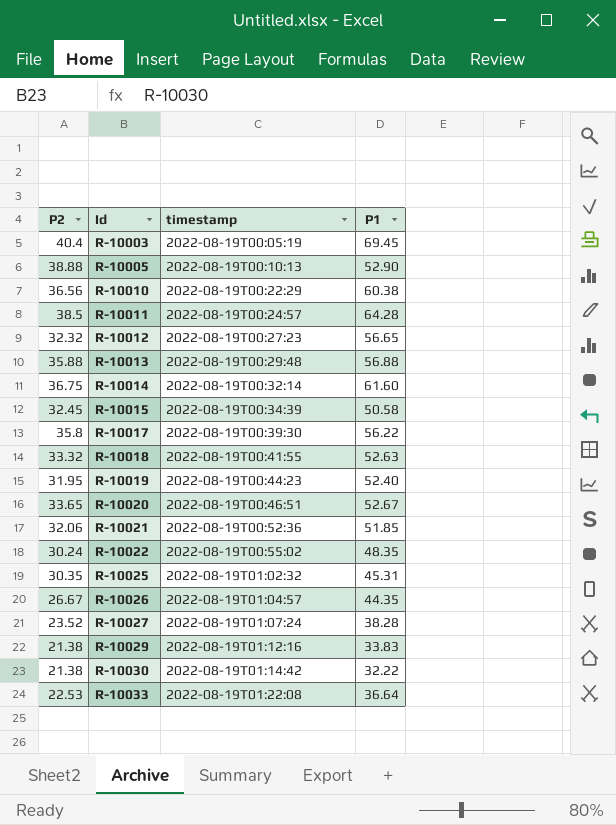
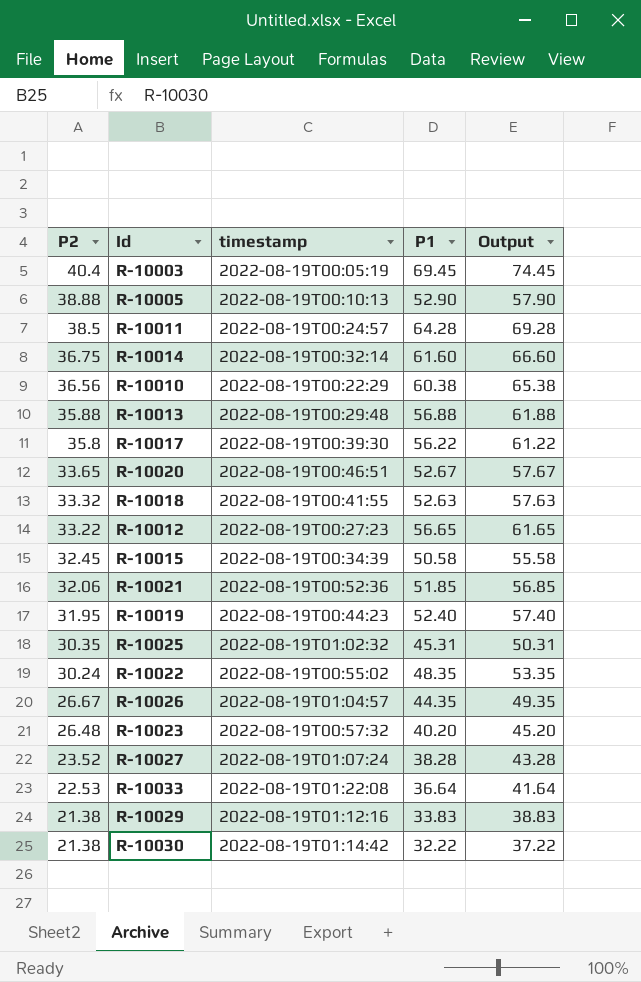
row order: Id ascending -> P2 descending
column Output | formula: none -> [P1] + 5
R-10012 | P2: 32.32 -> 33.22
row R-10023: none -> 26.48 | 2022-08-19T00:57:32 | 40.20 | 45.20

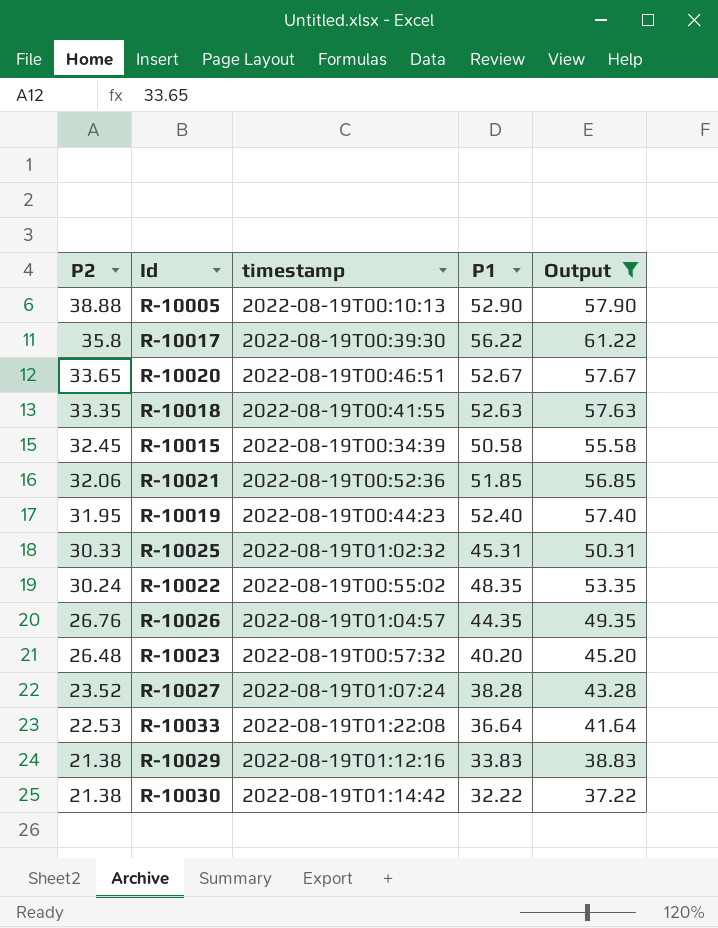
filter: none -> Output <= 61.22
R-10018 | P2: 33.32 -> 33.35
R-10025 | P2: 30.35 -> 30.33
R-10026 | P2: 26.67 -> 26.76

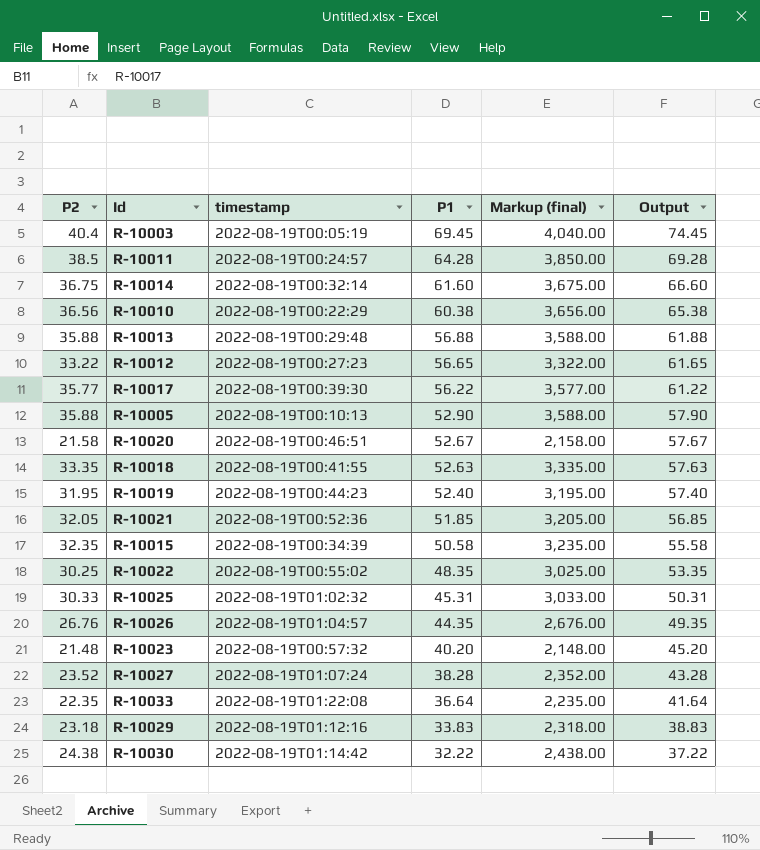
filter: Output <= 61.22 -> none
row order: P2 descending -> P1 descending
column Markup (final) | formula: none -> [P2] * 100
R-10017 | P2: 35.8 -> 35.77
R-10005 | P2: 38.88 -> 35.88
R-10020 | P2: 33.65 -> 21.58
R-10021 | P2: 32.06 -> 32.05
R-10015 | P2: 32.45 -> 32.35
R-10022 | P2: 30.24 -> 30.25
R-10023 | P2: 26.48 -> 21.48
R-10033 | P2: 22.53 -> 22.35
R-10029 | P2: 21.38 -> 23.18
R-10030 | P2: 21.38 -> 24.38

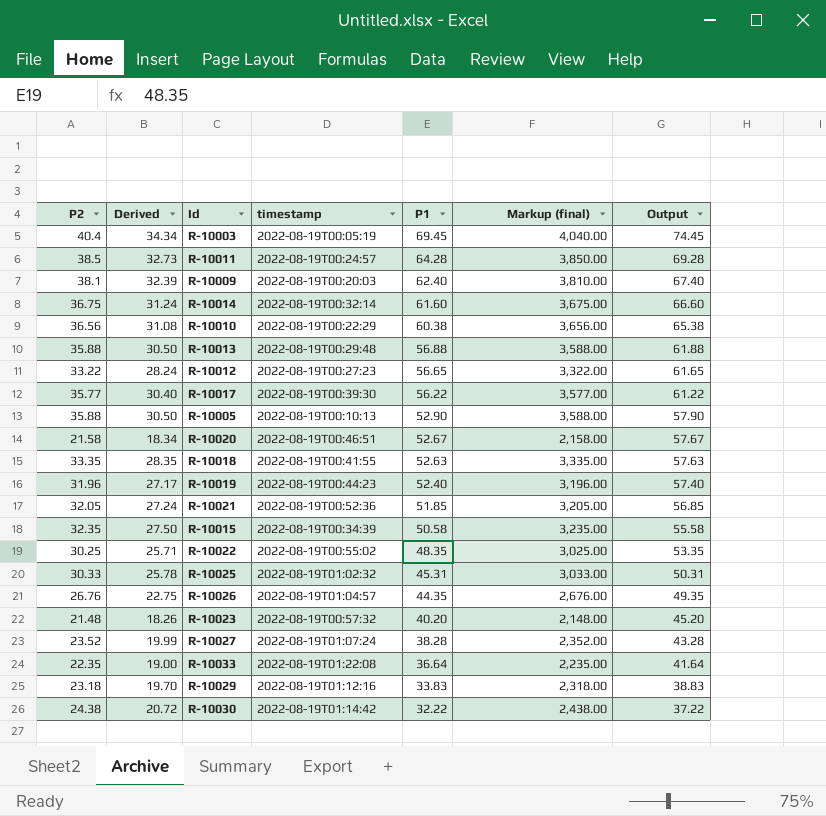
column Derived | formula: none -> [P2] * 0.85
row R-10009: none -> 38.1 | 32.39 | 2022-08-19T00:20:03 | 62.40 | 3,810.00 | 67.40
R-10019 | P2: 31.95 -> 31.96
R-10019 | Markup (final): 3,195.00 -> 3,196.00

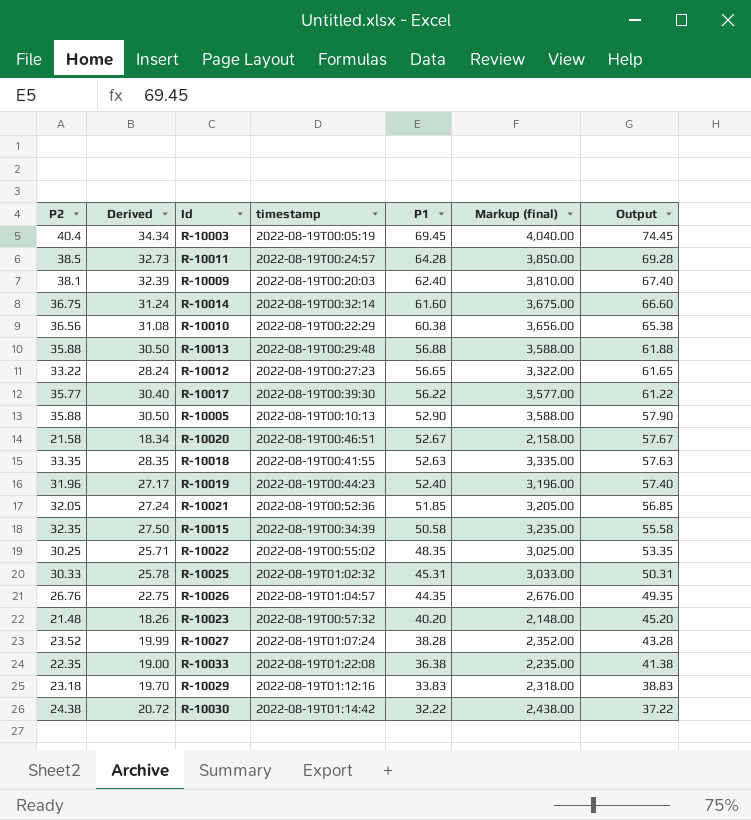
R-10033 | P1: 36.64 -> 36.38
R-10033 | Output: 41.64 -> 41.38

